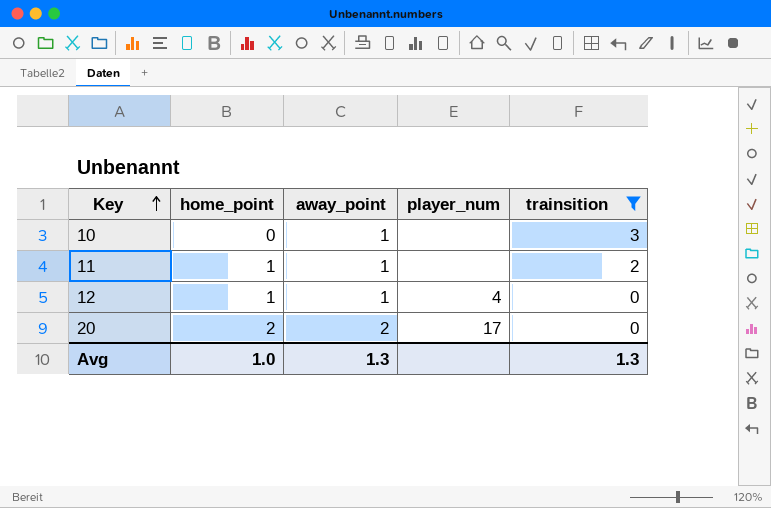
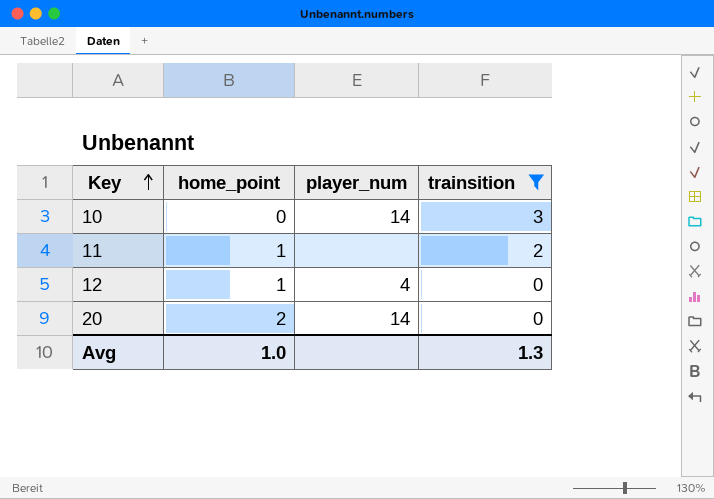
column away_point | position: 3 -> none
10 | player_num: none -> 14
20 | player_num: 17 -> 14

